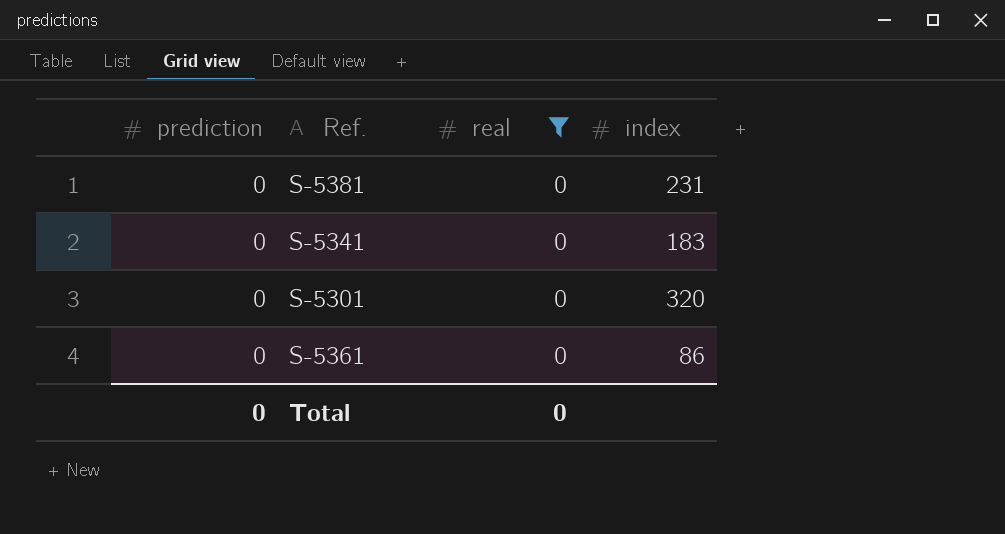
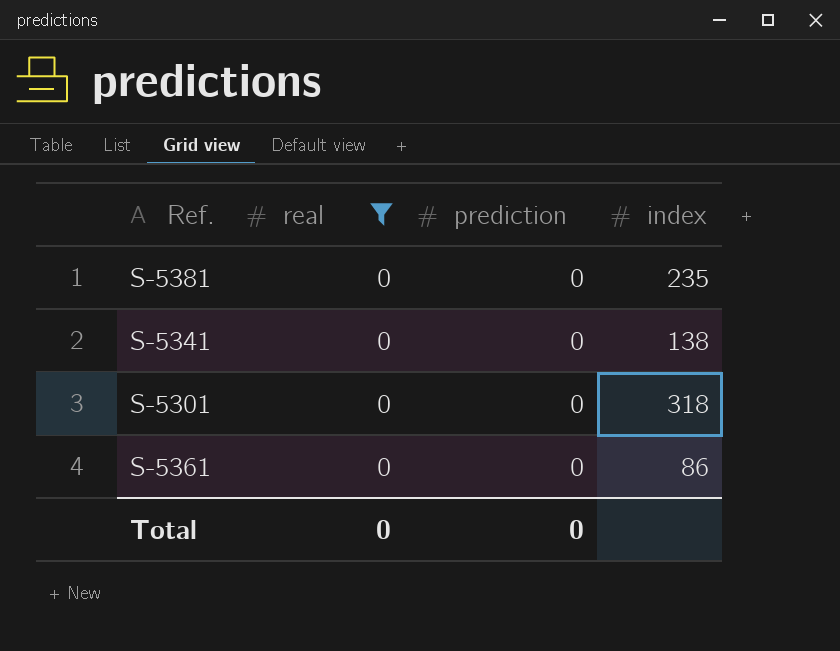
column prediction | position: 1 -> 3
S-5381 | index: 231 -> 235
S-5341 | index: 183 -> 138
S-5301 | index: 320 -> 318

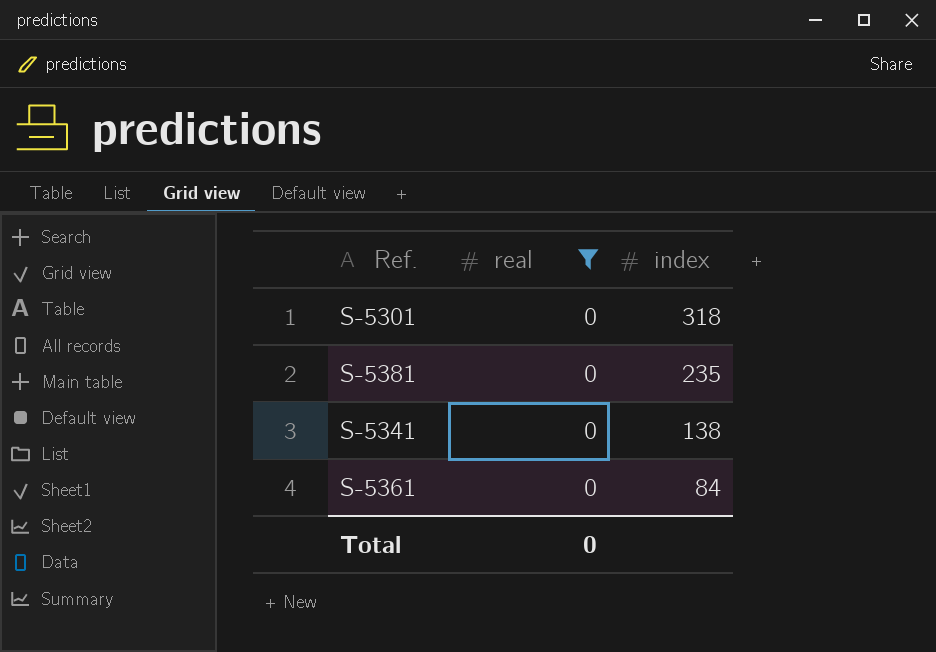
row order: none -> index descending
column prediction | position: 3 -> none
S-5361 | index: 86 -> 84

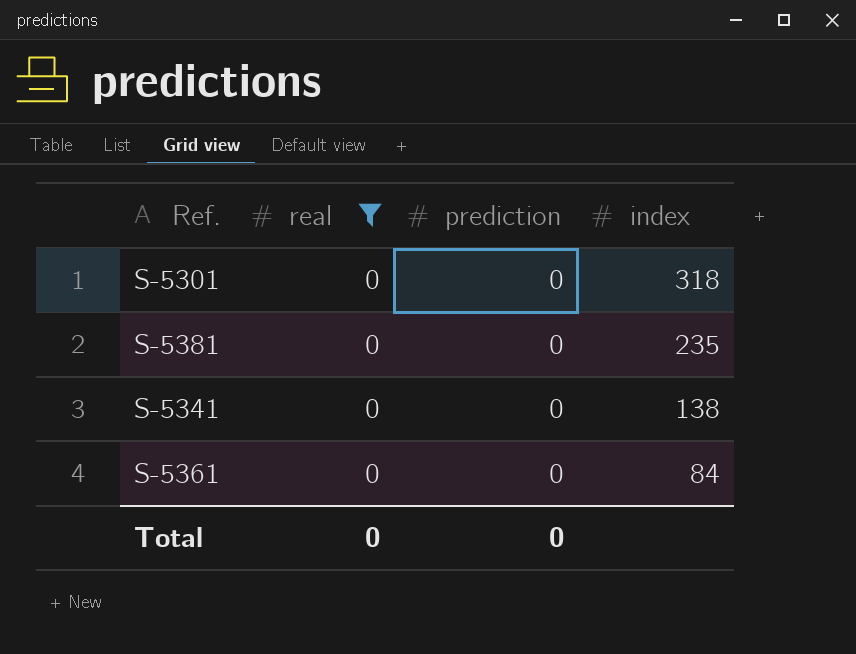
column prediction | position: none -> 3

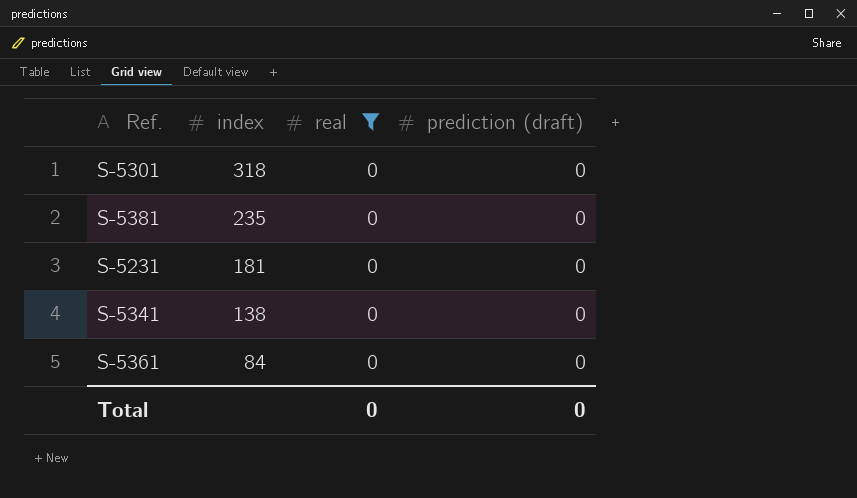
column index | position: 4 -> 2
column name: prediction -> prediction (draft)
row S-5231: none -> 181 | 0 | 0

